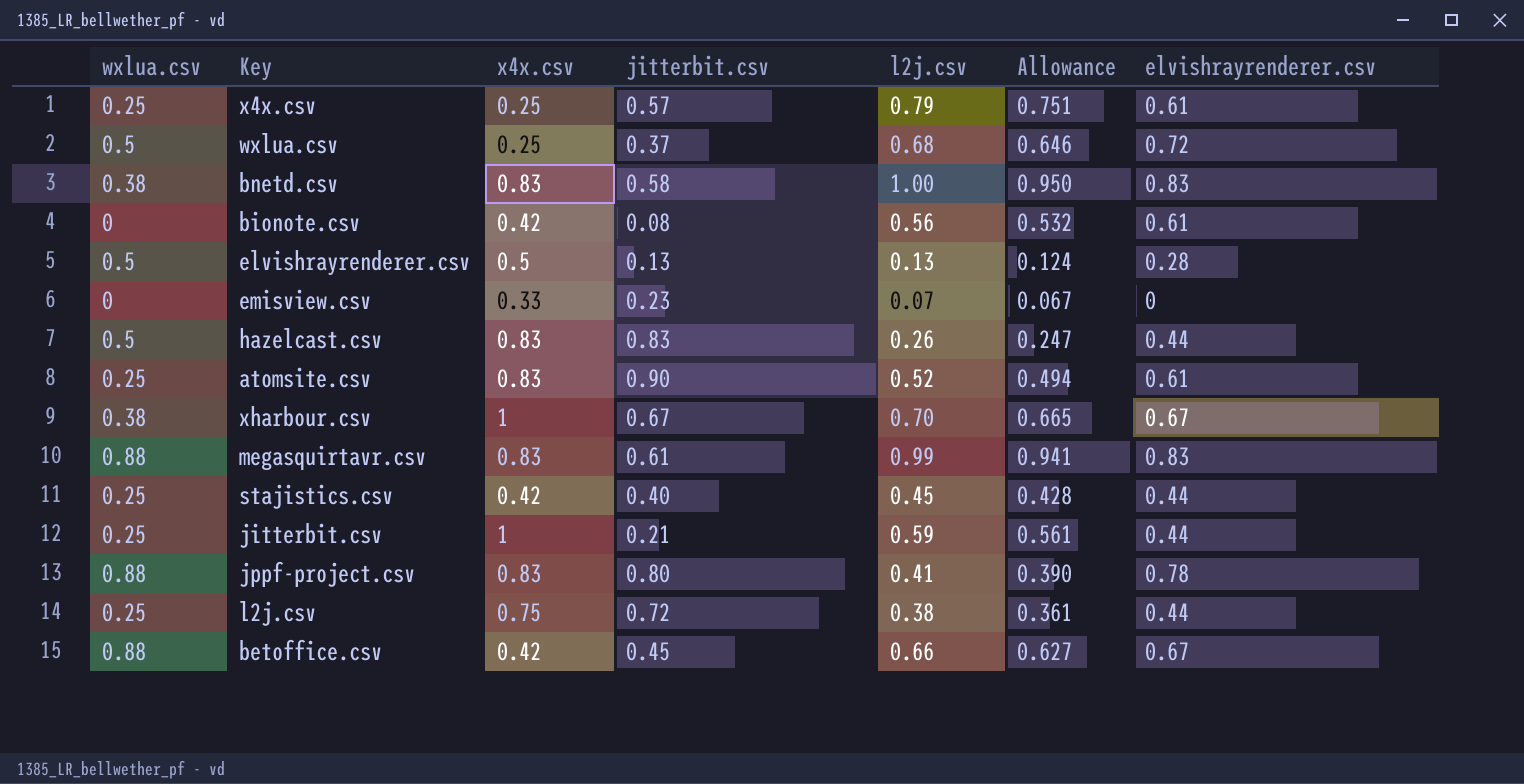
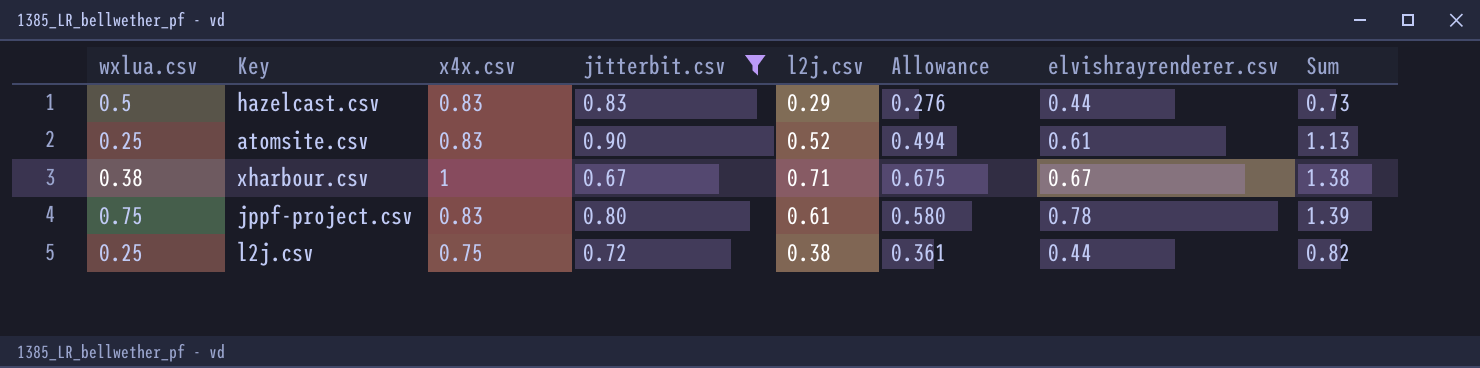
filter: none -> jitterbit.csv >= 0.67
column Sum | formula: none -> [l2j.csv] + [elvishrayrenderer.csv]
hazelcast.csv | l2j.csv: 0.26 -> 0.29
hazelcast.csv | Allowance: 0.247 -> 0.276
xharbour.csv | l2j.csv: 0.70 -> 0.71
xharbour.csv | Allowance: 0.665 -> 0.675
jppf-project.csv | wxlua.csv: 0.88 -> 0.75
jppf-project.csv | l2j.csv: 0.41 -> 0.61
jppf-project.csv | Allowance: 0.390 -> 0.580

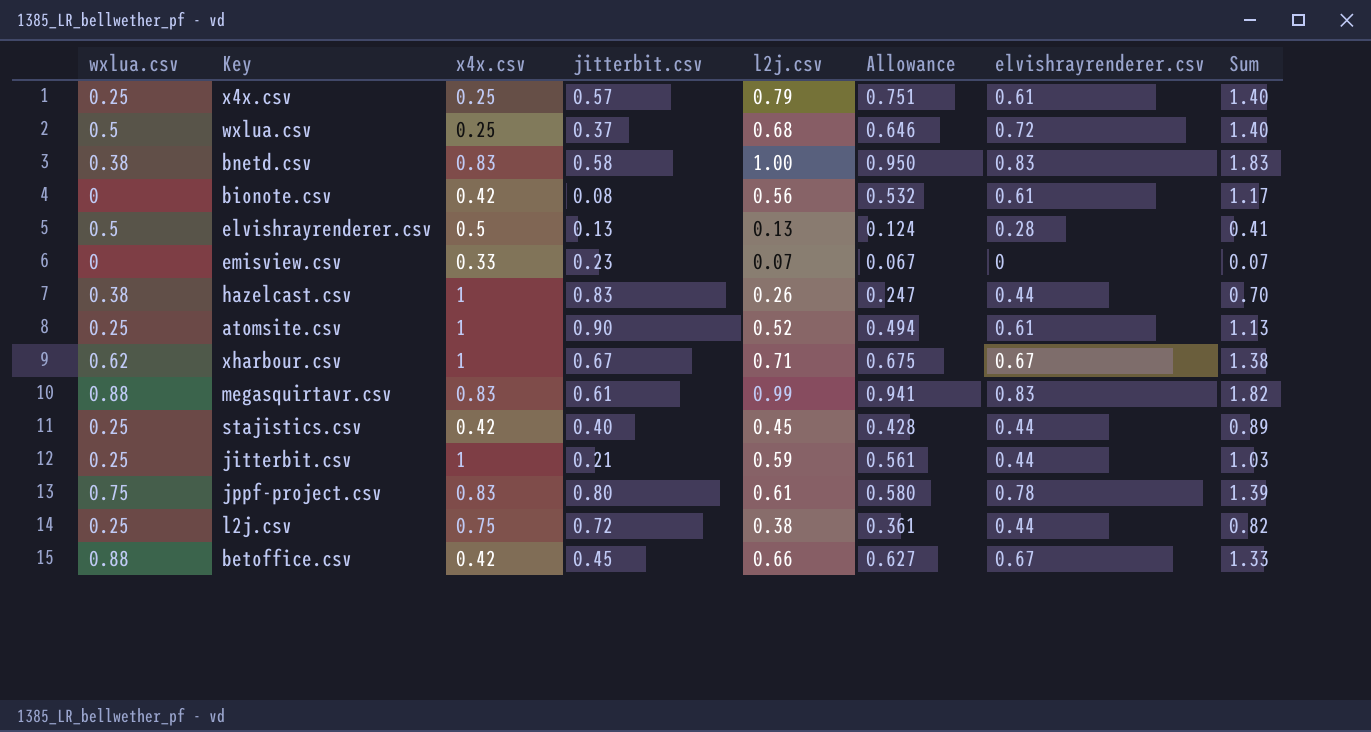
filter: jitterbit.csv >= 0.67 -> none
hazelcast.csv | wxlua.csv: 0.5 -> 0.38
hazelcast.csv | x4x.csv: 0.83 -> 1
hazelcast.csv | l2j.csv: 0.29 -> 0.26
hazelcast.csv | Allowance: 0.276 -> 0.247
hazelcast.csv | Sum: 0.73 -> 0.70
atomsite.csv | x4x.csv: 0.83 -> 1
xharbour.csv | wxlua.csv: 0.38 -> 0.62

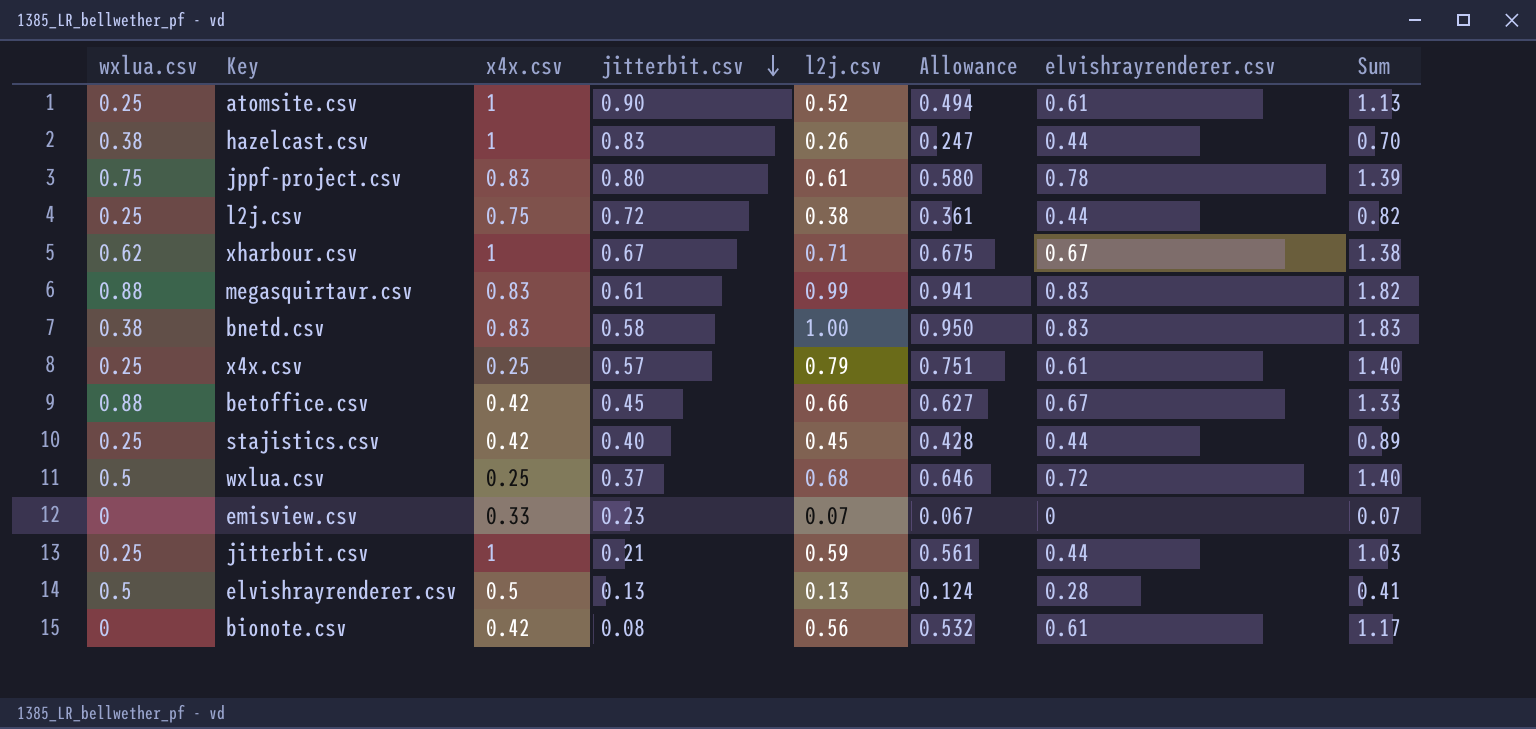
row order: none -> jitterbit.csv descending

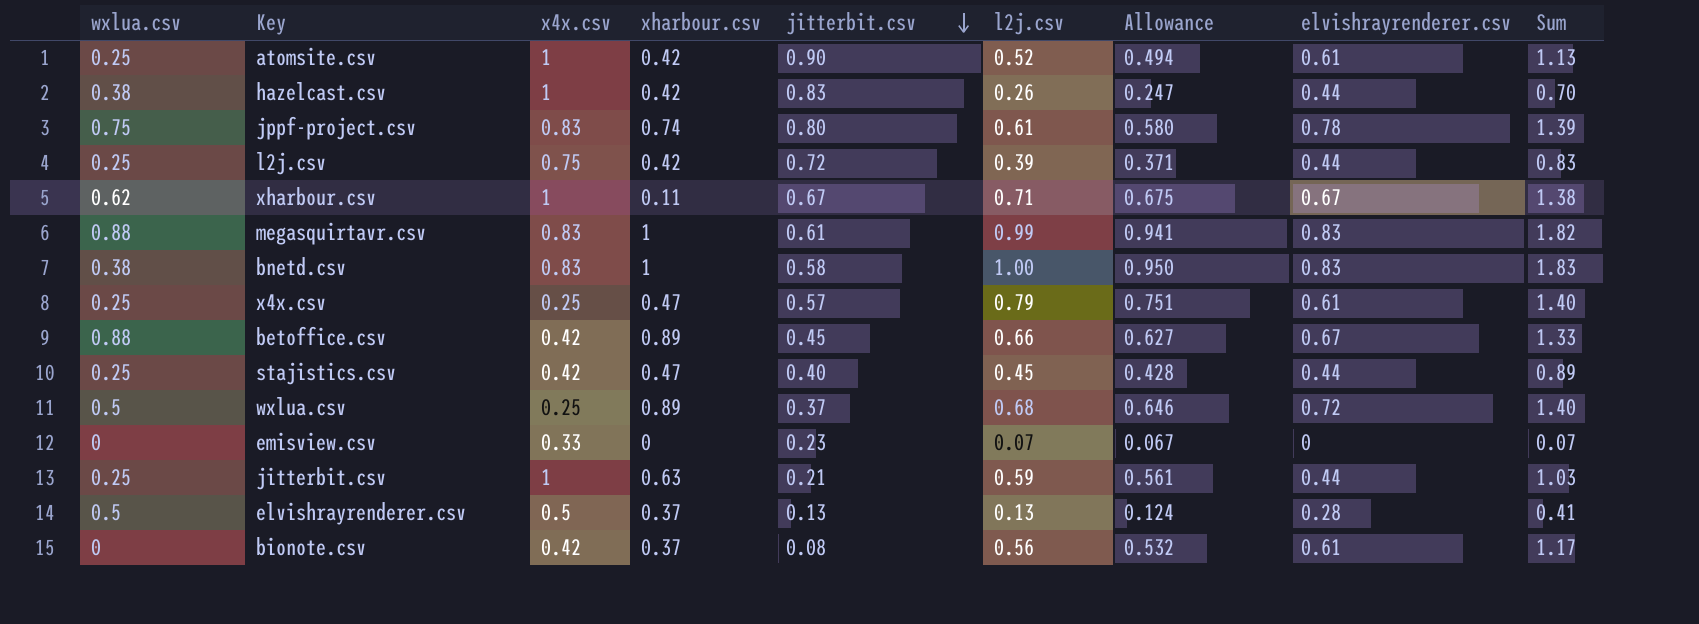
column xharbour.csv | position: none -> 4
l2j.csv | l2j.csv: 0.38 -> 0.39
l2j.csv | Allowance: 0.361 -> 0.371
l2j.csv | Sum: 0.82 -> 0.83

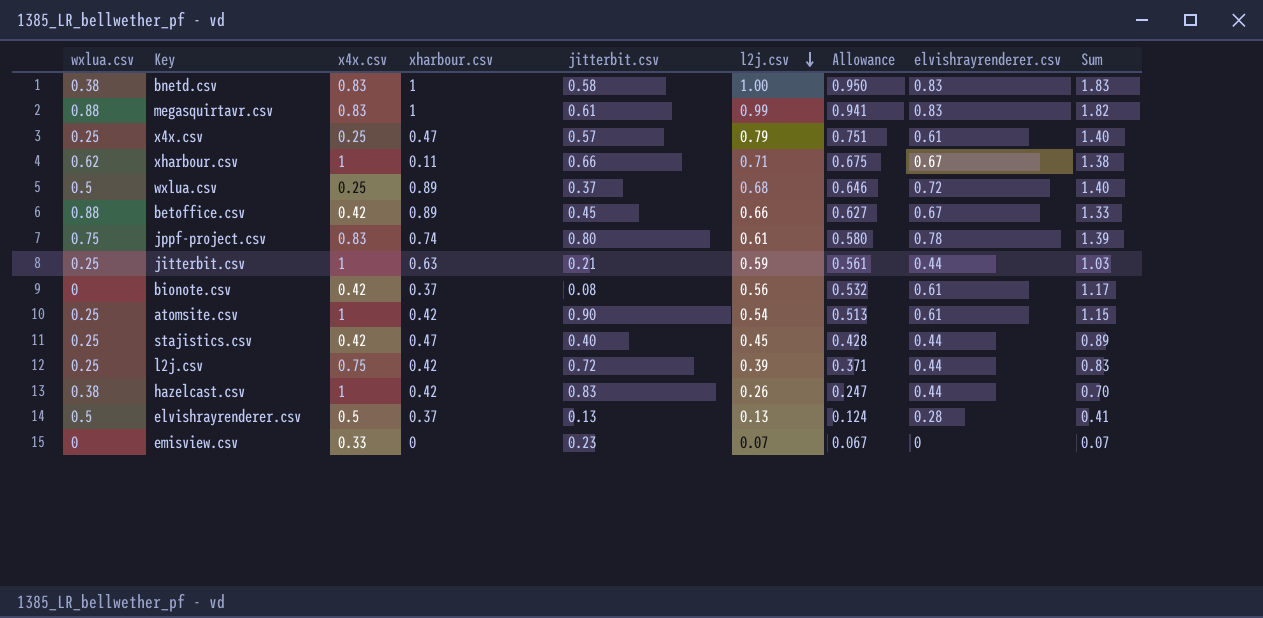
row order: jitterbit.csv descending -> l2j.csv descending
xharbour.csv | jitterbit.csv: 0.67 -> 0.66
atomsite.csv | l2j.csv: 0.52 -> 0.54
atomsite.csv | Allowance: 0.494 -> 0.513
atomsite.csv | Sum: 1.13 -> 1.15

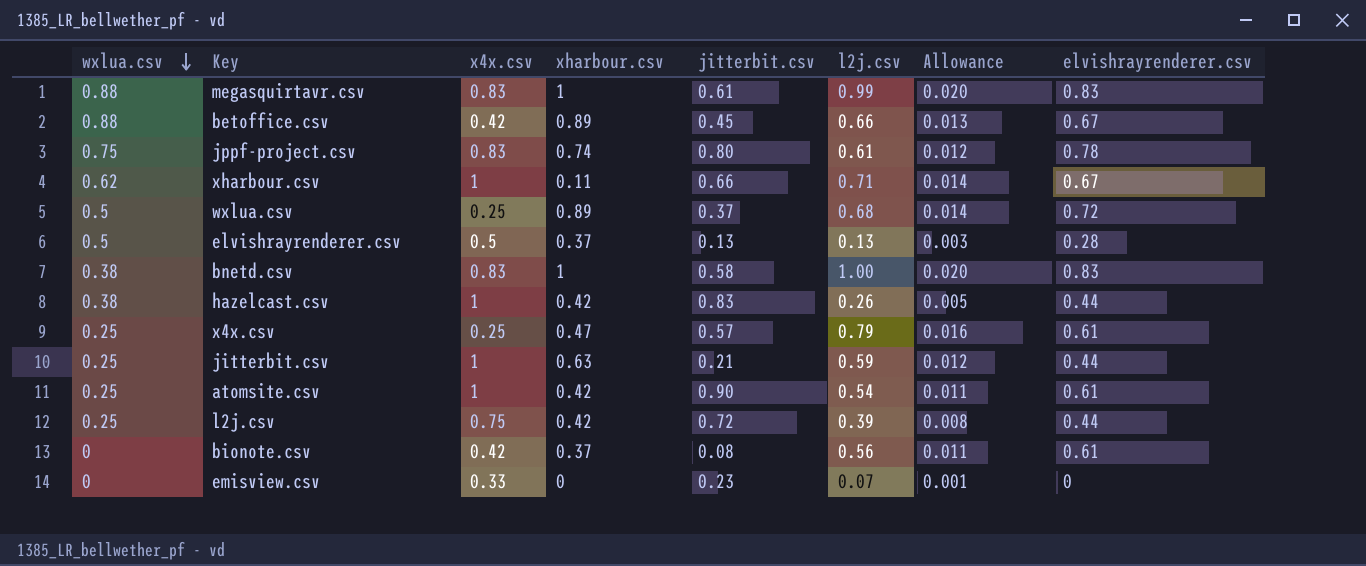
row order: l2j.csv descending -> wxlua.csv descending
column Sum | formula: [l2j.csv] + [elvishrayrenderer.csv] -> none
column Allowance | formula: [l2j.csv] * 0.95 -> [l2j.csv] * 0.02
row stajistics.csv: 0.25 | 0.42 | 0.47 | 0.40 | 0.45 | 0.428 | 0.44 | 0.89 -> none

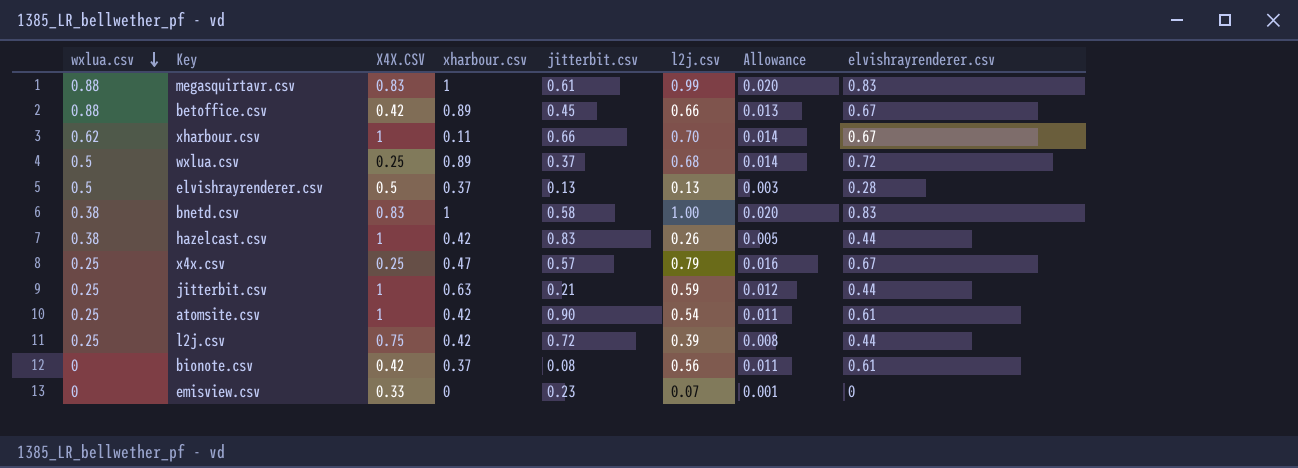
column name: x4x.csv -> X4X.CSV
row jppf-project.csv: 0.75 | 0.83 | 0.74 | 0.80 | 0.61 | 0.012 | 0.78 -> none
xharbour.csv | l2j.csv: 0.71 -> 0.70
x4x.csv | elvishrayrenderer.csv: 0.61 -> 0.67

